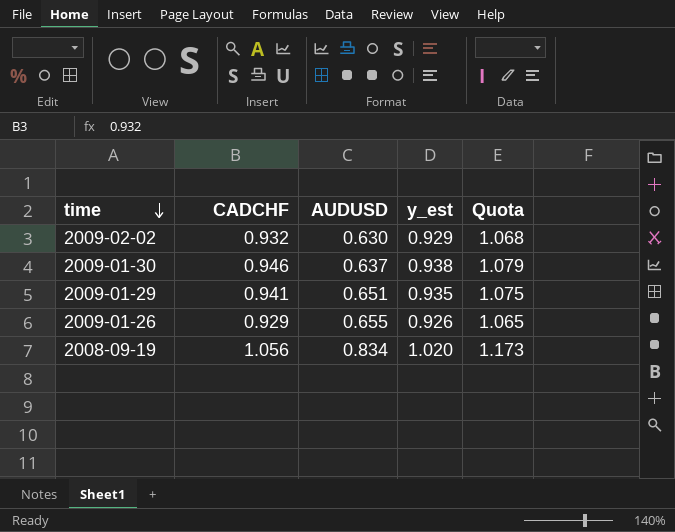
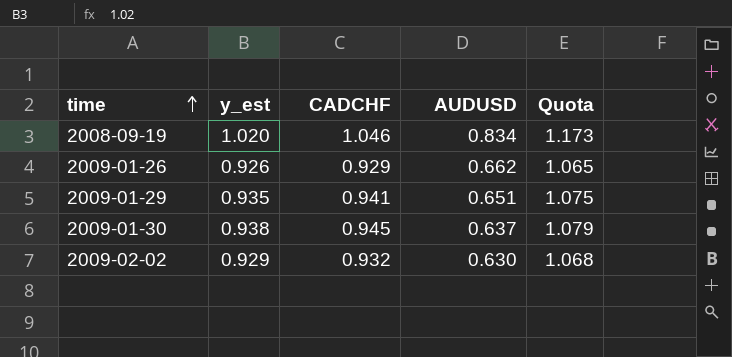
row order: time descending -> time ascending
column y_est | position: 4 -> 2
2008-09-19 | CADCHF: 1.056 -> 1.046
2009-01-26 | AUDUSD: 0.655 -> 0.662
2009-01-30 | CADCHF: 0.946 -> 0.945

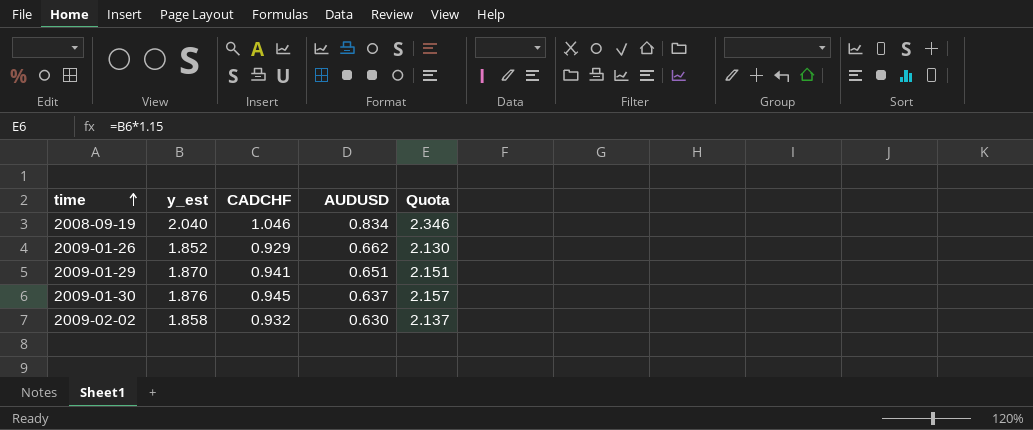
2008-09-19 | y_est: 1.020 -> 2.040
2008-09-19 | Quota: 1.173 -> 2.346
2009-01-26 | y_est: 0.926 -> 1.852
2009-01-26 | Quota: 1.065 -> 2.130
2009-01-29 | y_est: 0.935 -> 1.870
2009-01-29 | Quota: 1.075 -> 2.151
2009-01-30 | y_est: 0.938 -> 1.876
2009-01-30 | Quota: 1.079 -> 2.157
2009-02-02 | y_est: 0.929 -> 1.858
2009-02-02 | Quota: 1.068 -> 2.137

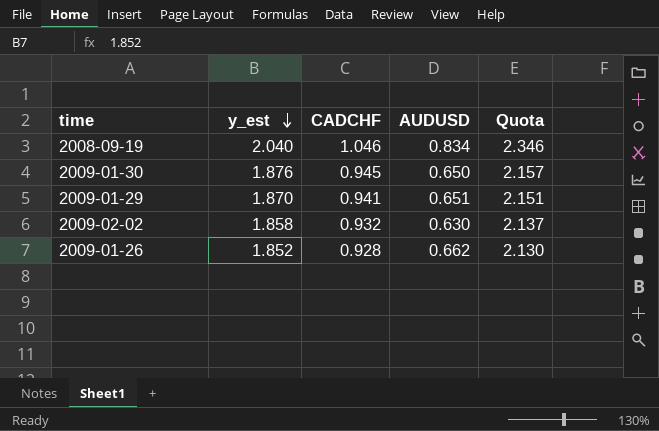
row order: time ascending -> y_est descending
2009-01-30 | AUDUSD: 0.637 -> 0.650
2009-01-26 | CADCHF: 0.929 -> 0.928

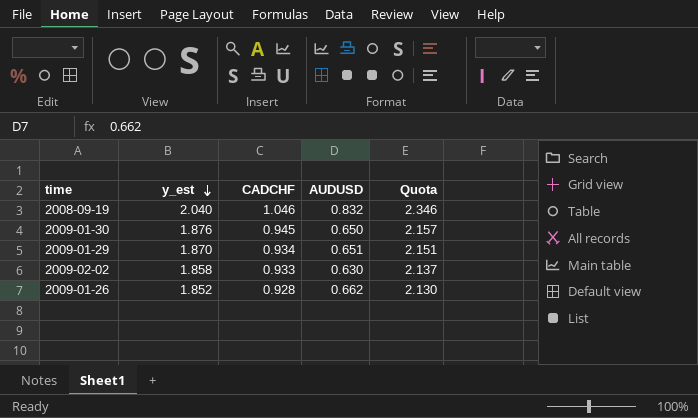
2008-09-19 | AUDUSD: 0.834 -> 0.832
2009-01-29 | CADCHF: 0.941 -> 0.934
2009-02-02 | CADCHF: 0.932 -> 0.933

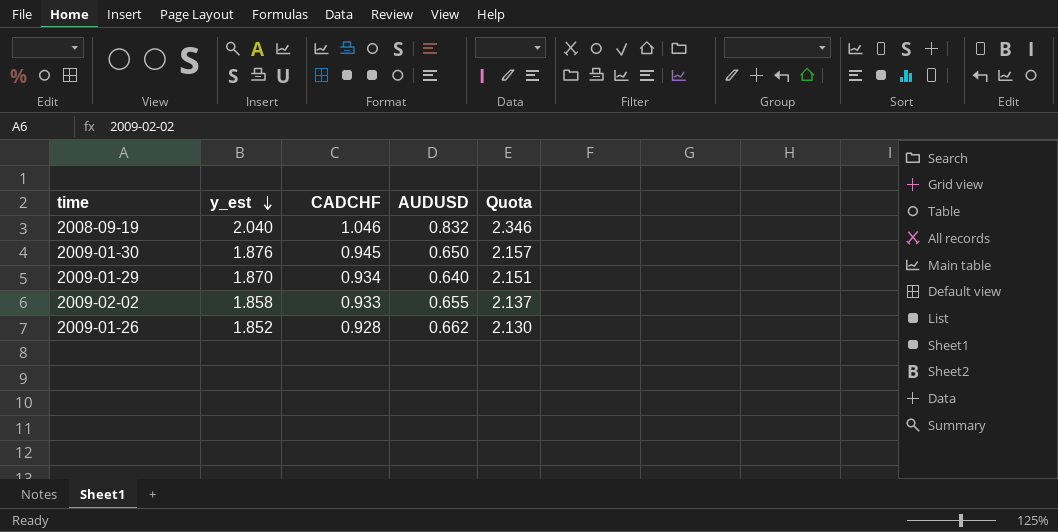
2009-01-29 | AUDUSD: 0.651 -> 0.640
2009-02-02 | AUDUSD: 0.630 -> 0.655

